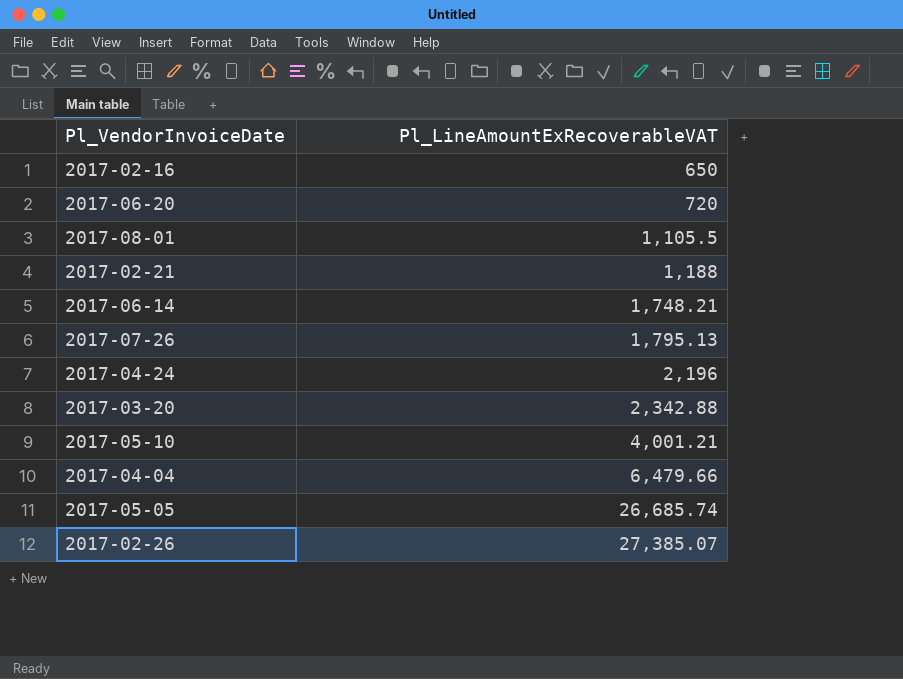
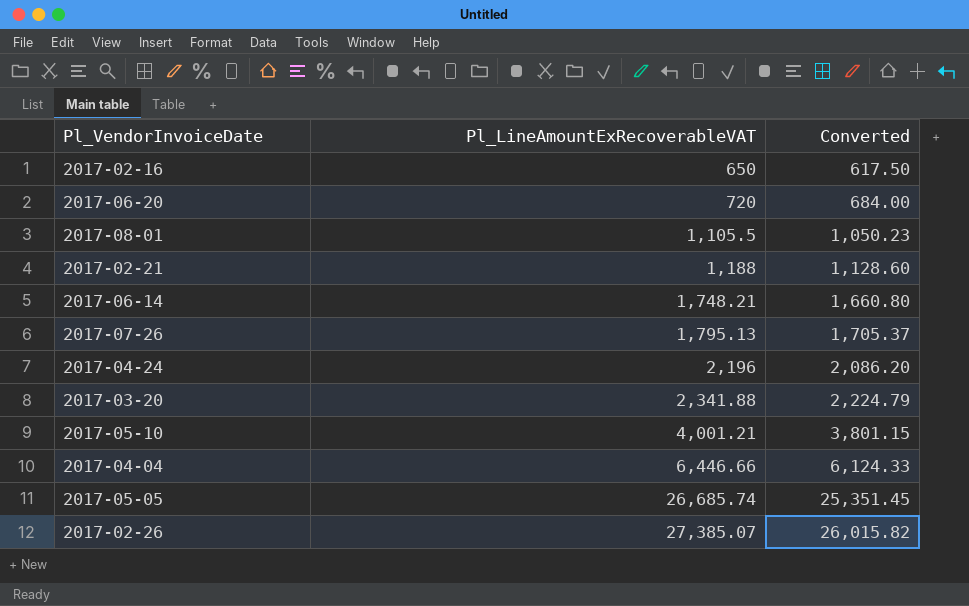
column Converted | formula: none -> [Pl_LineAmountExRecoverableVAT] * 0.95
2017-03-20 | Pl_LineAmountExRecoverableVAT: 2,342.88 -> 2,341.88
2017-04-04 | Pl_LineAmountExRecoverableVAT: 6,479.66 -> 6,446.66

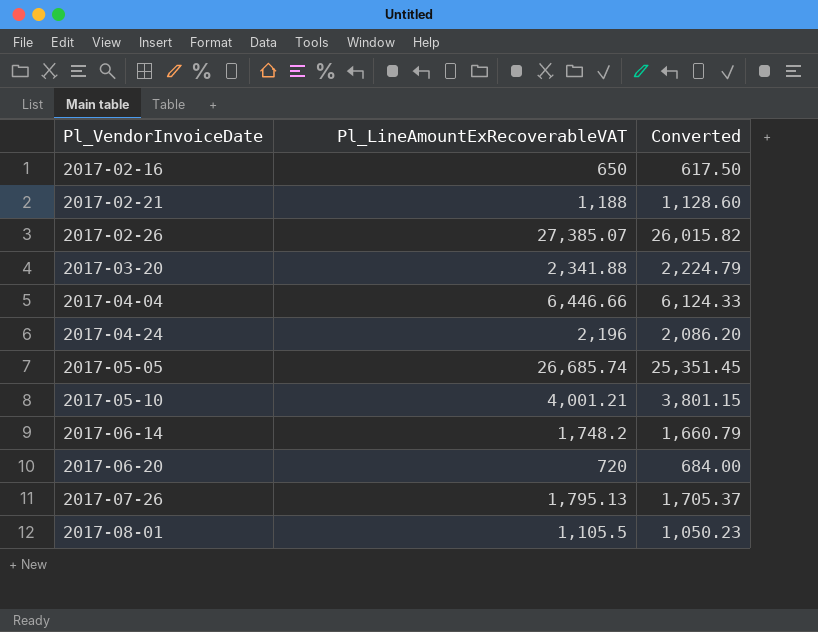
row order: Pl_LineAmountExRecoverableVAT ascending -> Pl_VendorInvoiceDate ascending
2017-06-14 | Pl_LineAmountExRecoverableVAT: 1,748.21 -> 1,748.2
2017-06-14 | Converted: 1,660.80 -> 1,660.79

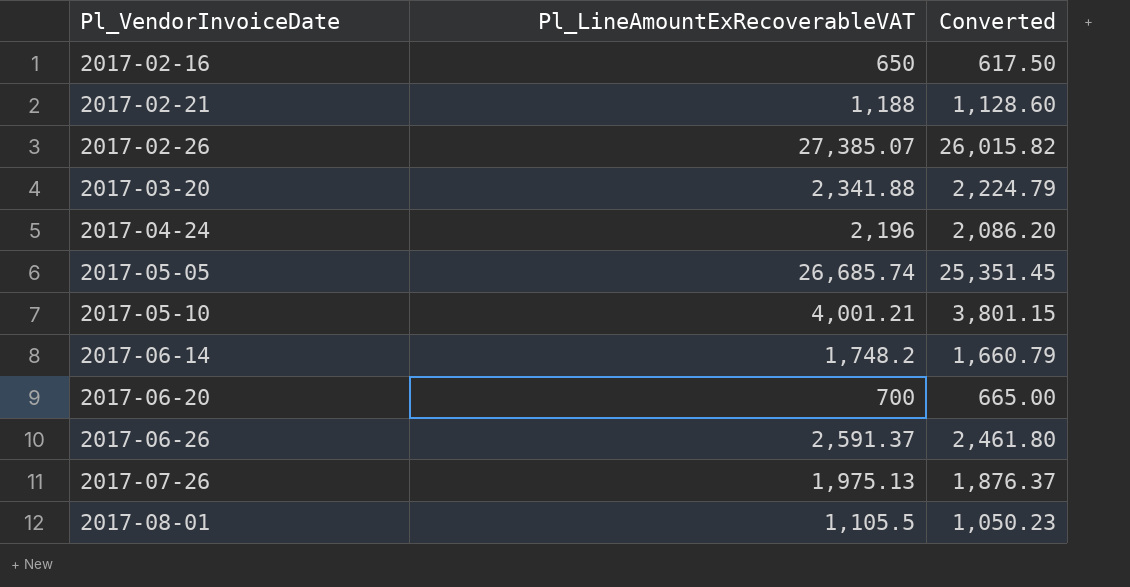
row 2017-04-04: 6,446.66 | 6,124.33 -> none
2017-06-20 | Pl_LineAmountExRecoverableVAT: 720 -> 700
2017-06-20 | Converted: 684.00 -> 665.00
row 2017-06-26: none -> 2,591.37 | 2,461.80
2017-07-26 | Pl_LineAmountExRecoverableVAT: 1,795.13 -> 1,975.13
2017-07-26 | Converted: 1,705.37 -> 1,876.37

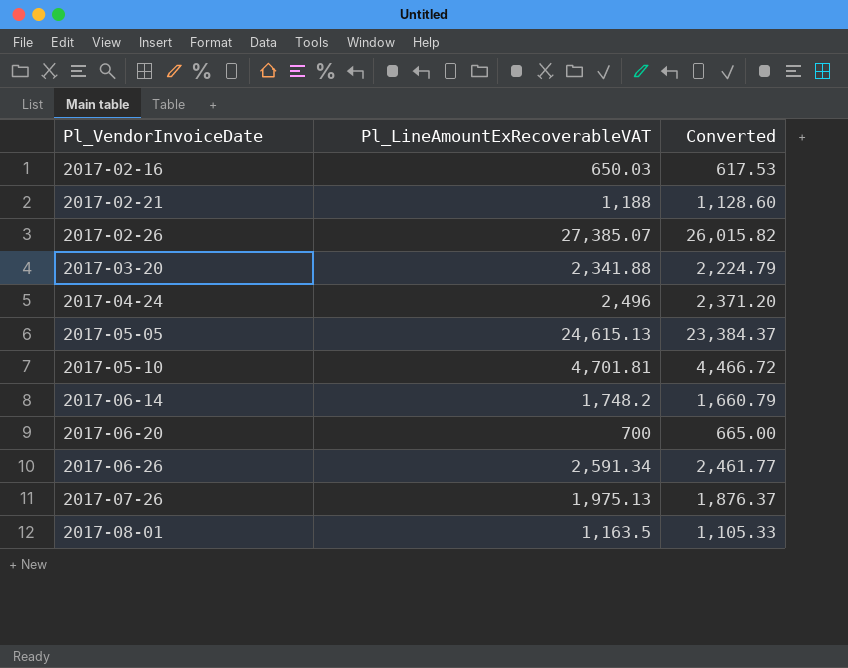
2017-02-16 | Pl_LineAmountExRecoverableVAT: 650 -> 650.03
2017-02-16 | Converted: 617.50 -> 617.53
2017-04-24 | Pl_LineAmountExRecoverableVAT: 2,196 -> 2,496
2017-04-24 | Converted: 2,086.20 -> 2,371.20
2017-05-05 | Pl_LineAmountExRecoverableVAT: 26,685.74 -> 24,615.13
2017-05-05 | Converted: 25,351.45 -> 23,384.37
2017-05-10 | Pl_LineAmountExRecoverableVAT: 4,001.21 -> 4,701.81
2017-05-10 | Converted: 3,801.15 -> 4,466.72
2017-06-26 | Pl_LineAmountExRecoverableVAT: 2,591.37 -> 2,591.34
2017-06-26 | Converted: 2,461.80 -> 2,461.77
2017-08-01 | Pl_LineAmountExRecoverableVAT: 1,105.5 -> 1,163.5
2017-08-01 | Converted: 1,050.23 -> 1,105.33

